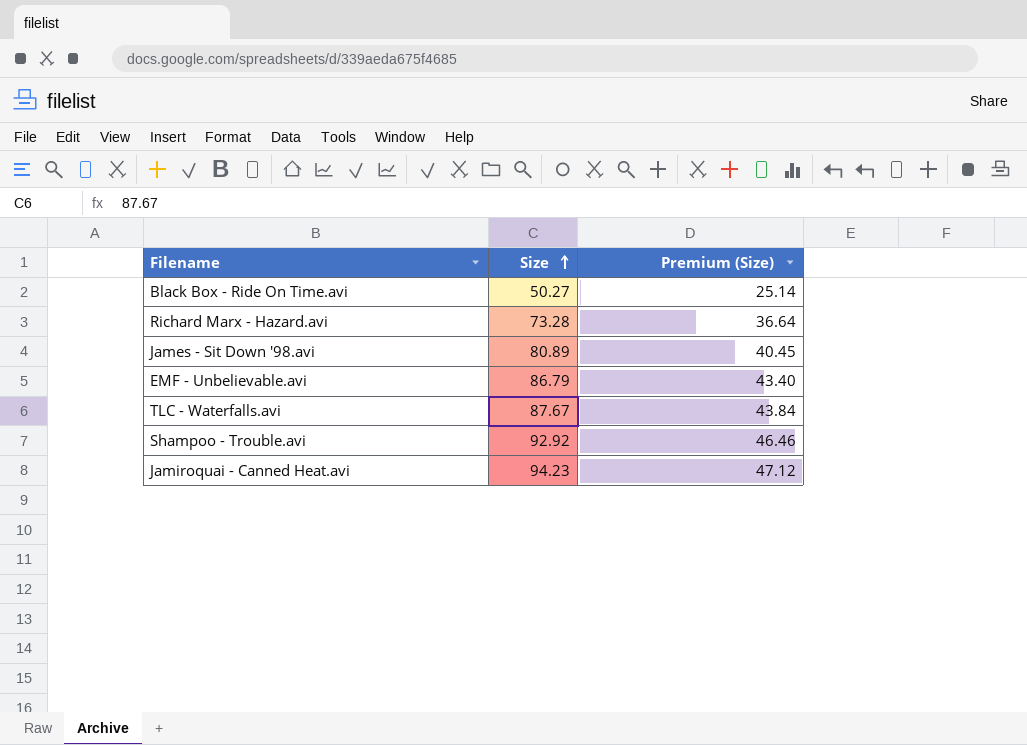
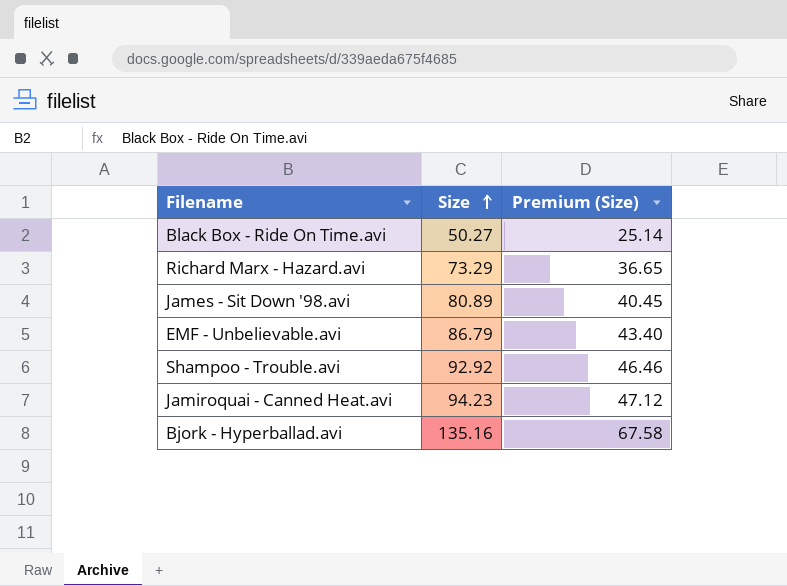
row TLC - Waterfalls.avi: 87.67 | 43.84 -> none
Richard Marx - Hazard.avi | Size: 73.28 -> 73.29
Richard Marx - Hazard.avi | Premium (Size): 36.64 -> 36.65
row Bjork - Hyperballad.avi: none -> 135.16 | 67.58

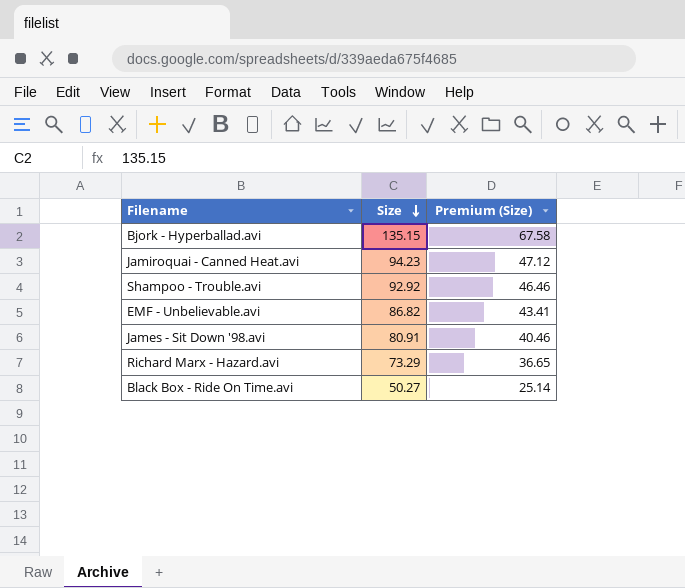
row order: Size ascending -> Size descending
Bjork - Hyperballad.avi | Size: 135.16 -> 135.15
EMF - Unbelievable.avi | Size: 86.79 -> 86.82
EMF - Unbelievable.avi | Premium (Size): 43.40 -> 43.41
James - Sit Down '98.avi | Size: 80.89 -> 80.91
James - Sit Down '98.avi | Premium (Size): 40.45 -> 40.46

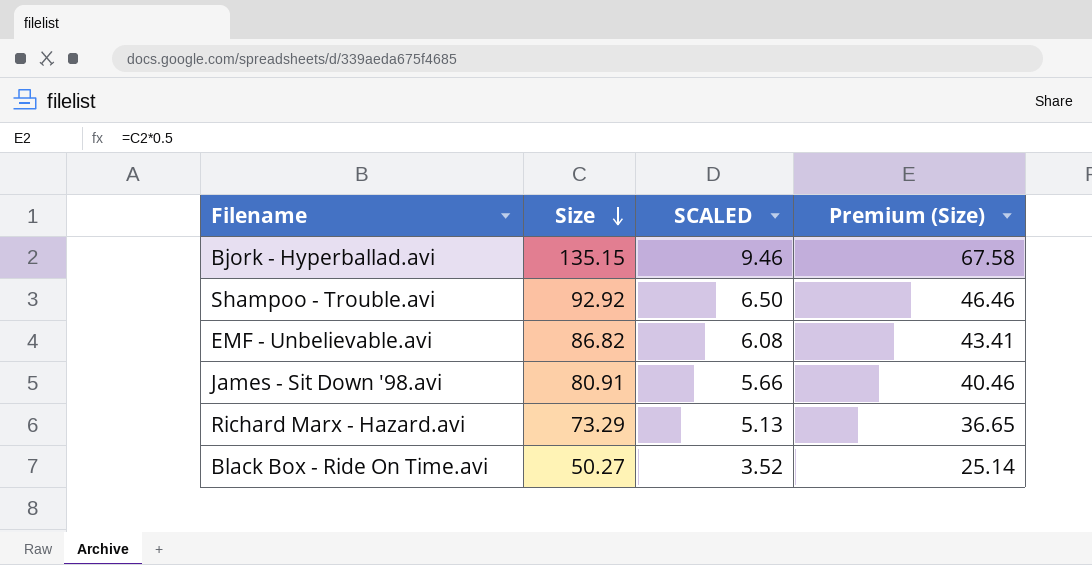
column SCALED | formula: none -> [Size] * 0.07
row Jamiroquai - Canned Heat.avi: 94.23 | 47.12 -> none

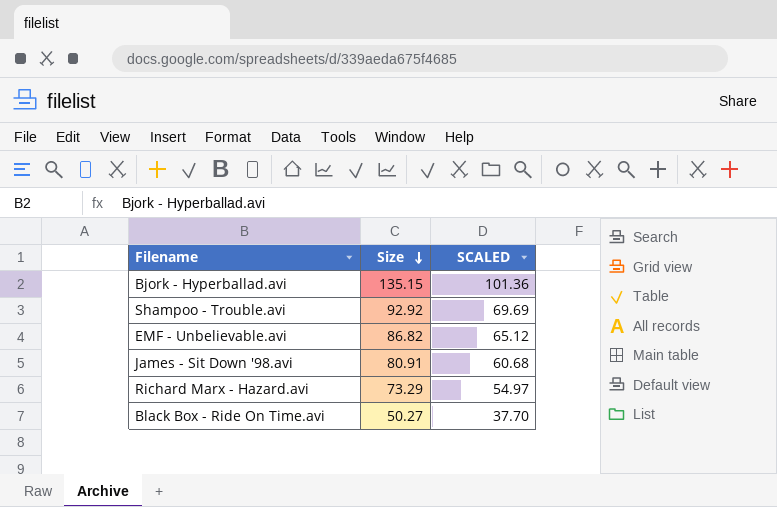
column Premium (Size) | formula: [Size] * 0.5 -> none
column SCALED | formula: [Size] * 0.07 -> [Size] * 0.75

